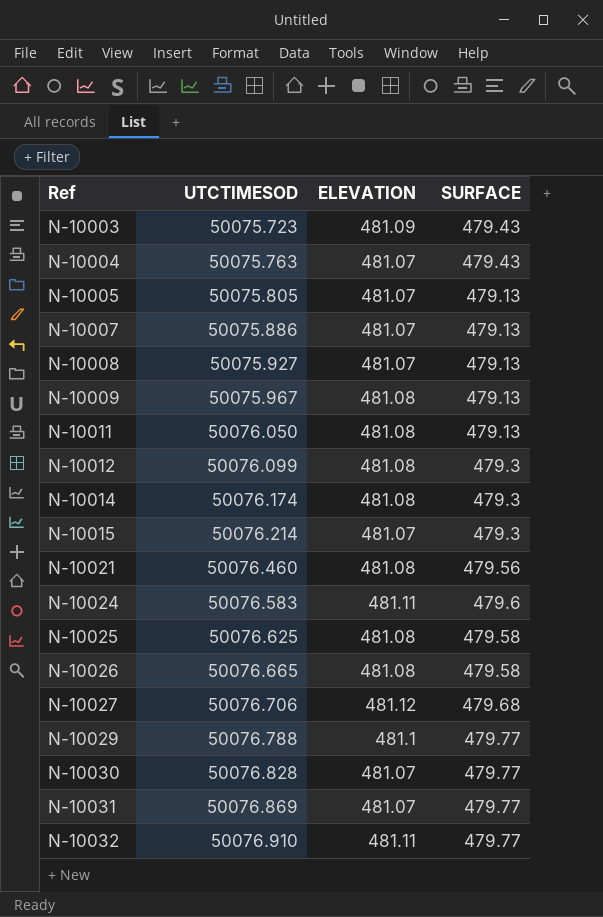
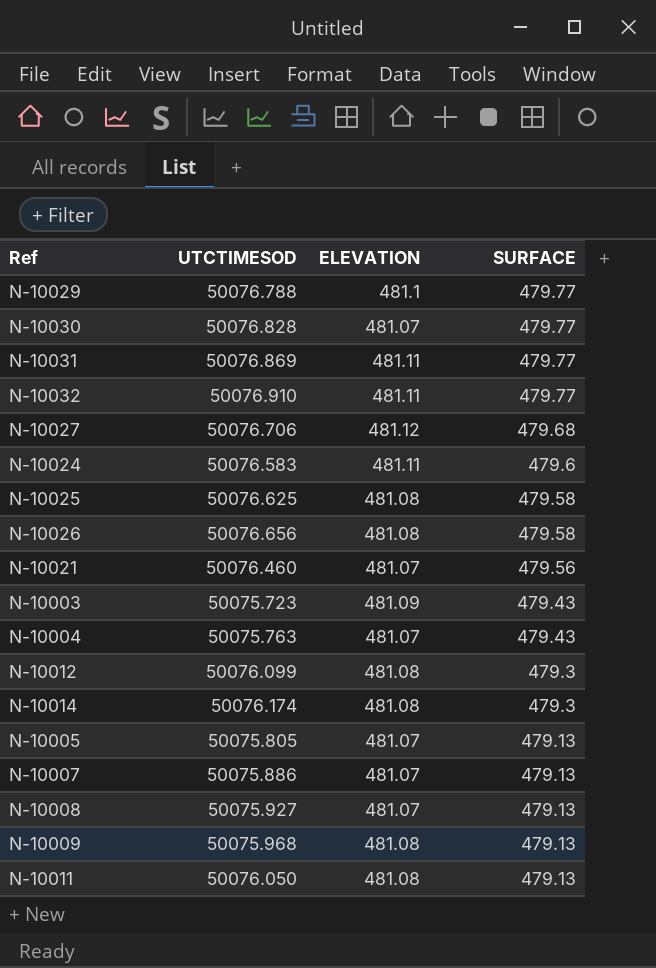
row order: Ref ascending -> SURFACE descending
row N-10015: 50076.214 | 481.07 | 479.3 -> none
N-10031 | ELEVATION: 481.07 -> 481.11
N-10026 | UTCTIMESOD: 50076.665 -> 50076.656
N-10021 | ELEVATION: 481.08 -> 481.07
N-10009 | UTCTIMESOD: 50075.967 -> 50075.968

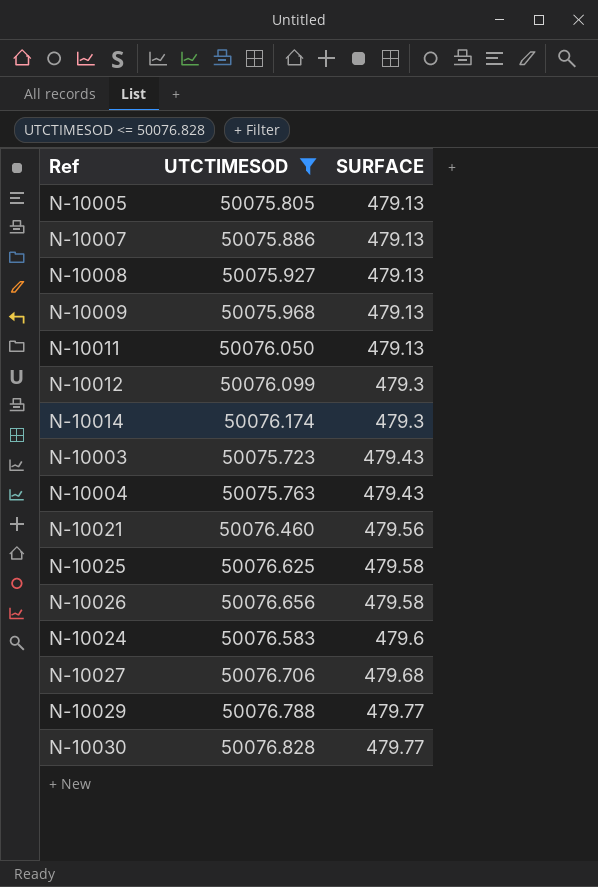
filter: none -> UTCTIMESOD <= 50076.828
row order: SURFACE descending -> SURFACE ascending
column ELEVATION | position: 3 -> none

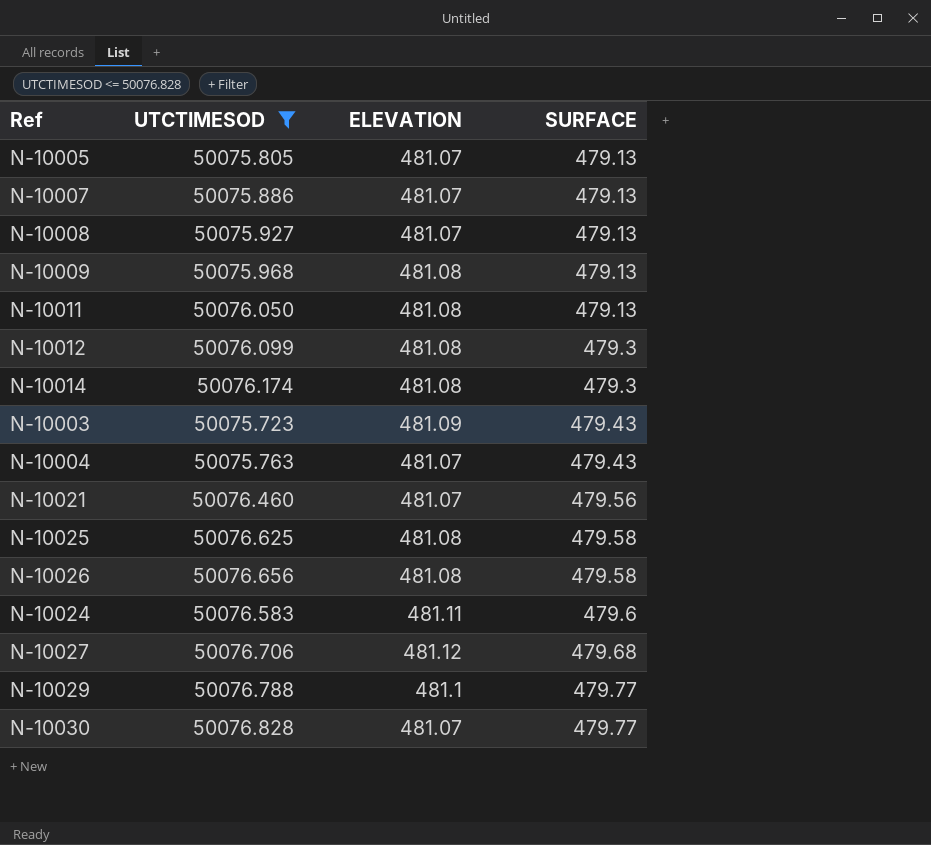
column ELEVATION | position: none -> 3

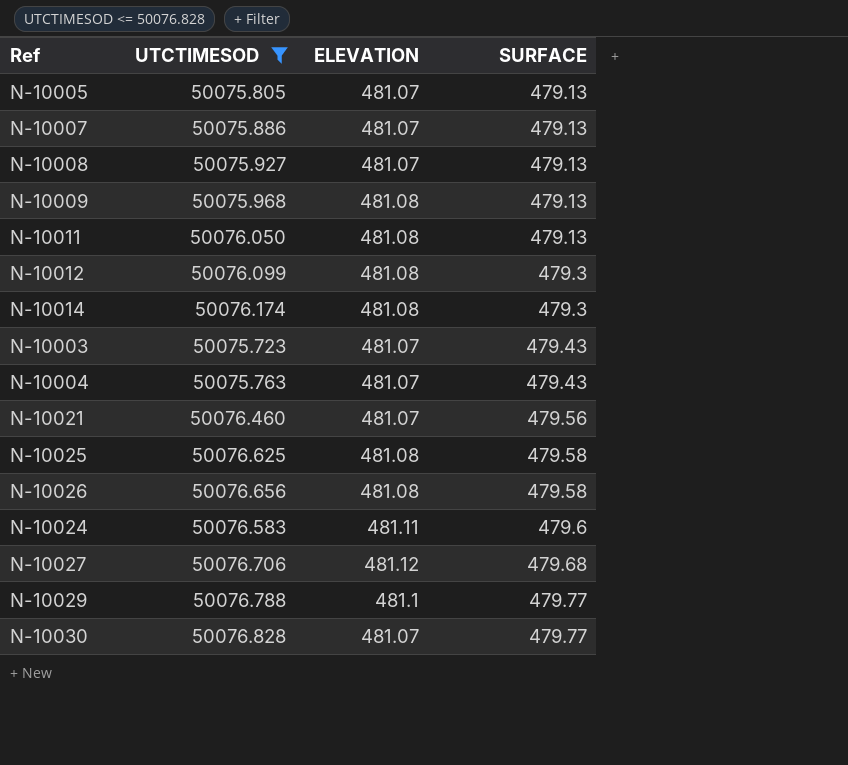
N-10003 | ELEVATION: 481.09 -> 481.07

